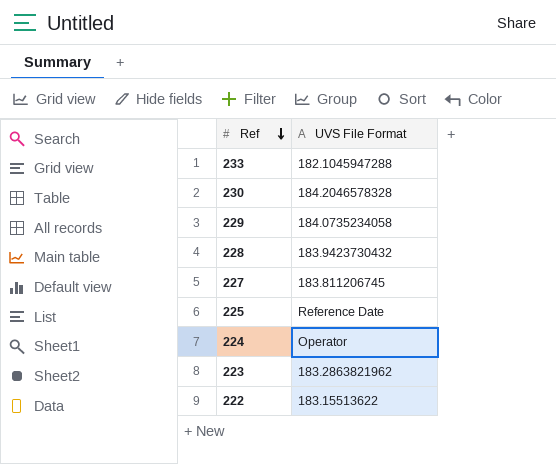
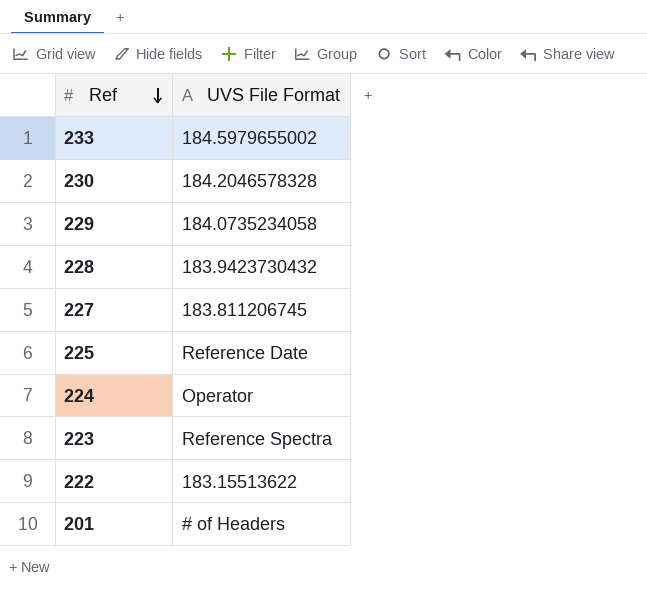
233 | UVS File Format: 182.1045947288 -> 184.5979655002
223 | UVS File Format: 183.2863821962 -> Reference Spectra
row 201: none -> # of Headers

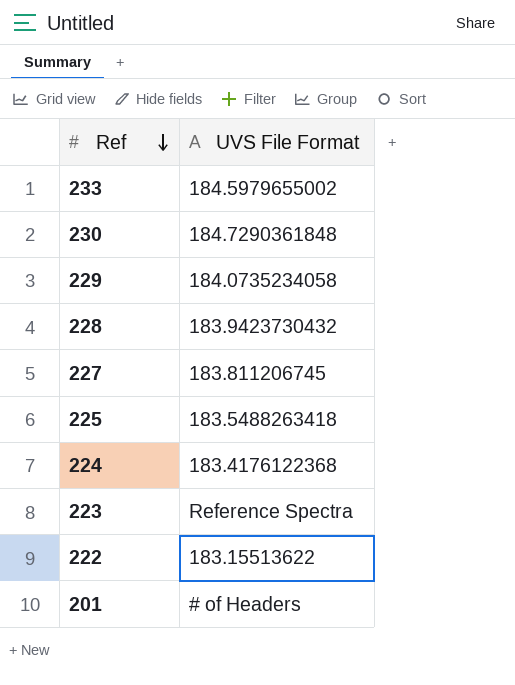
230 | UVS File Format: 184.2046578328 -> 184.7290361848
225 | UVS File Format: Reference Date -> 183.5488263418
224 | UVS File Format: Operator -> 183.4176122368

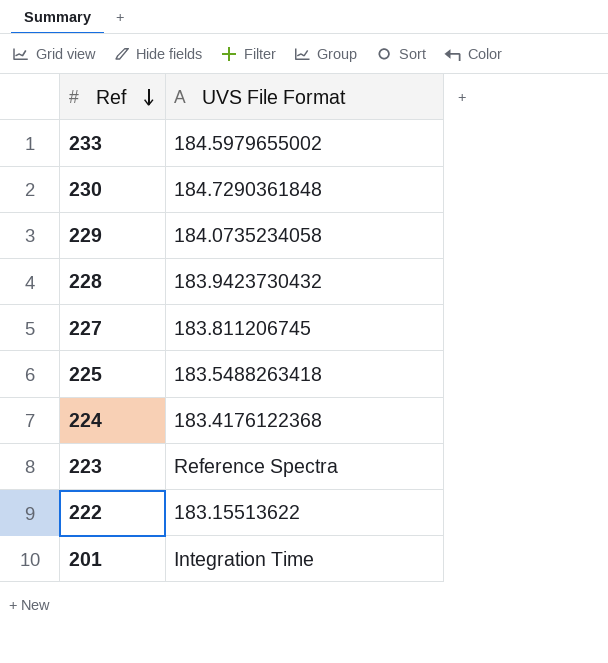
201 | UVS File Format: # of Headers -> Integration Time

